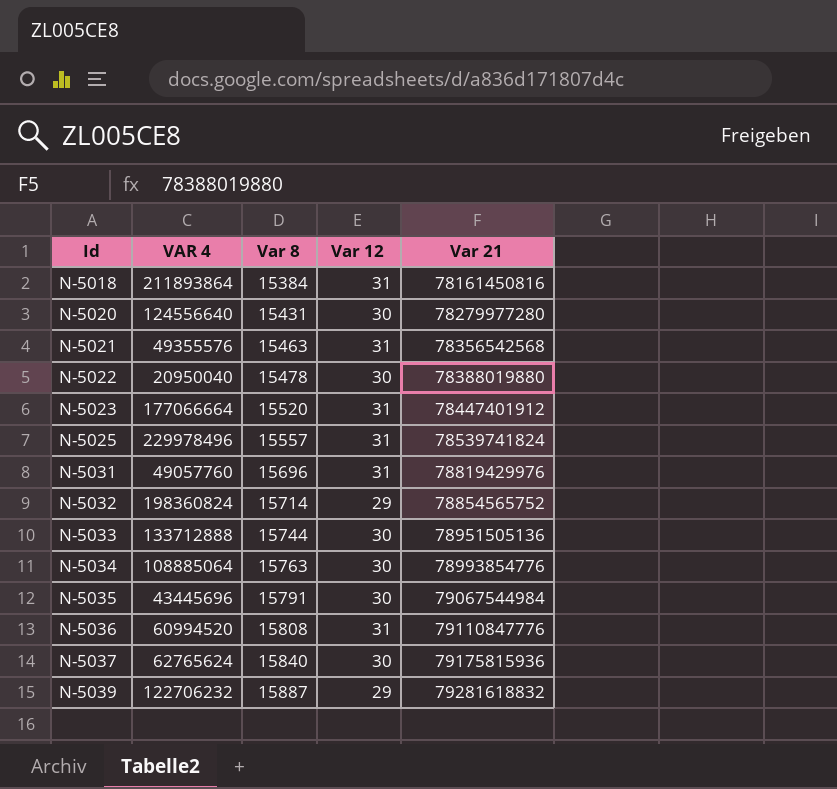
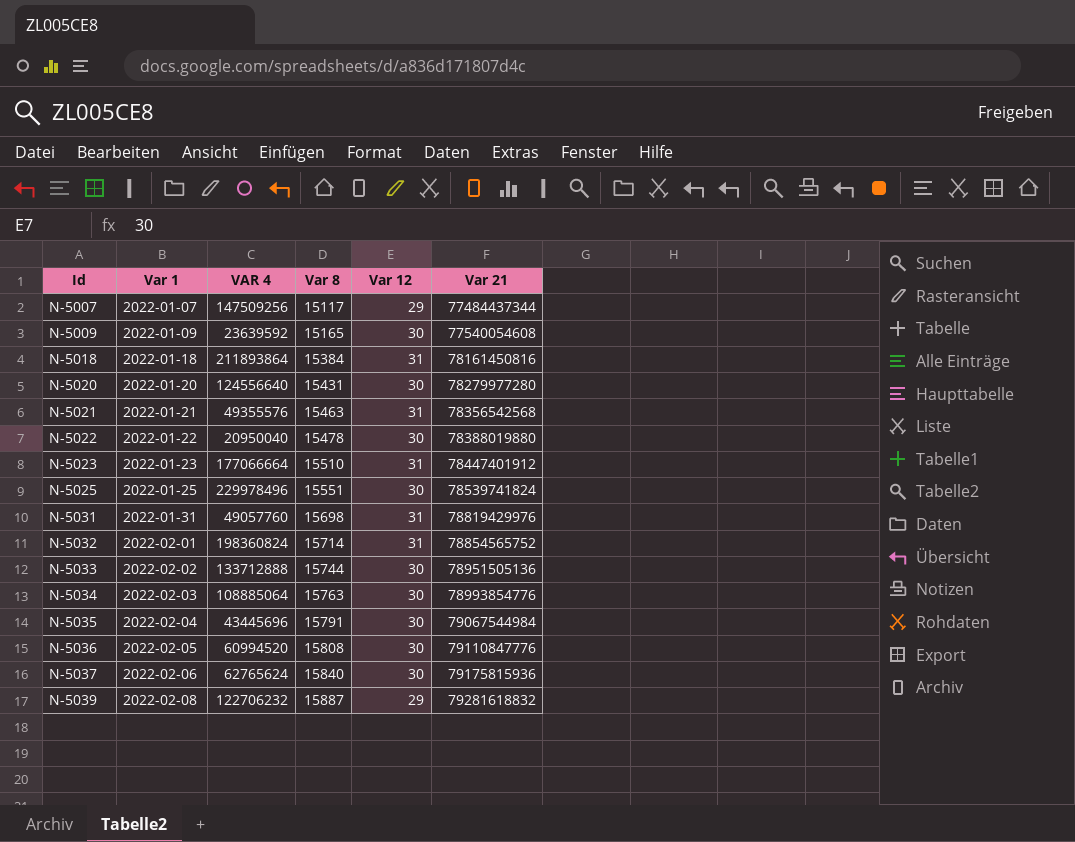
column Var 1 | position: none -> 2
row N-5007: none -> 2022-01-07 | 147509256 | 15117 | 29 | 77484437344
row N-5009: none -> 2022-01-09 | 23639592 | 15165 | 30 | 77540054608
N-5023 | Var 8: 15520 -> 15510
N-5025 | Var 8: 15557 -> 15551
N-5025 | Var 12: 31 -> 30
N-5031 | Var 8: 15696 -> 15698
N-5032 | Var 12: 29 -> 31
N-5036 | Var 12: 31 -> 30

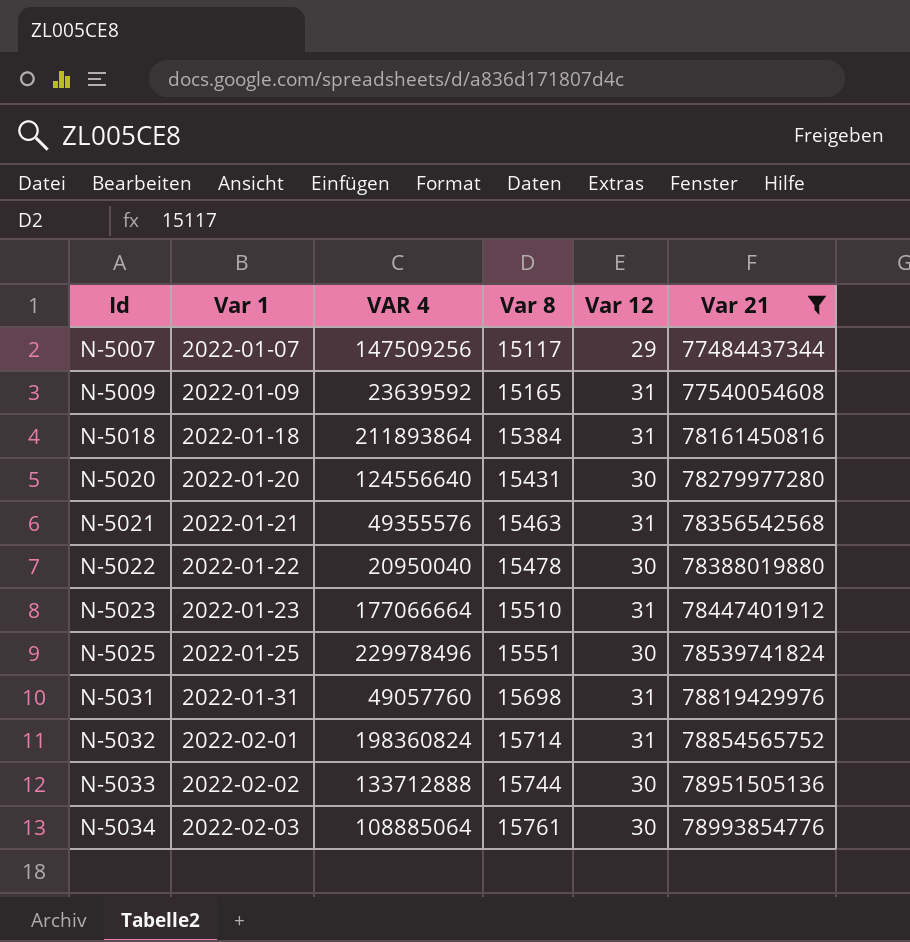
filter: none -> Var 21 <= 78993854776
N-5009 | Var 12: 30 -> 31
N-5034 | Var 8: 15763 -> 15761

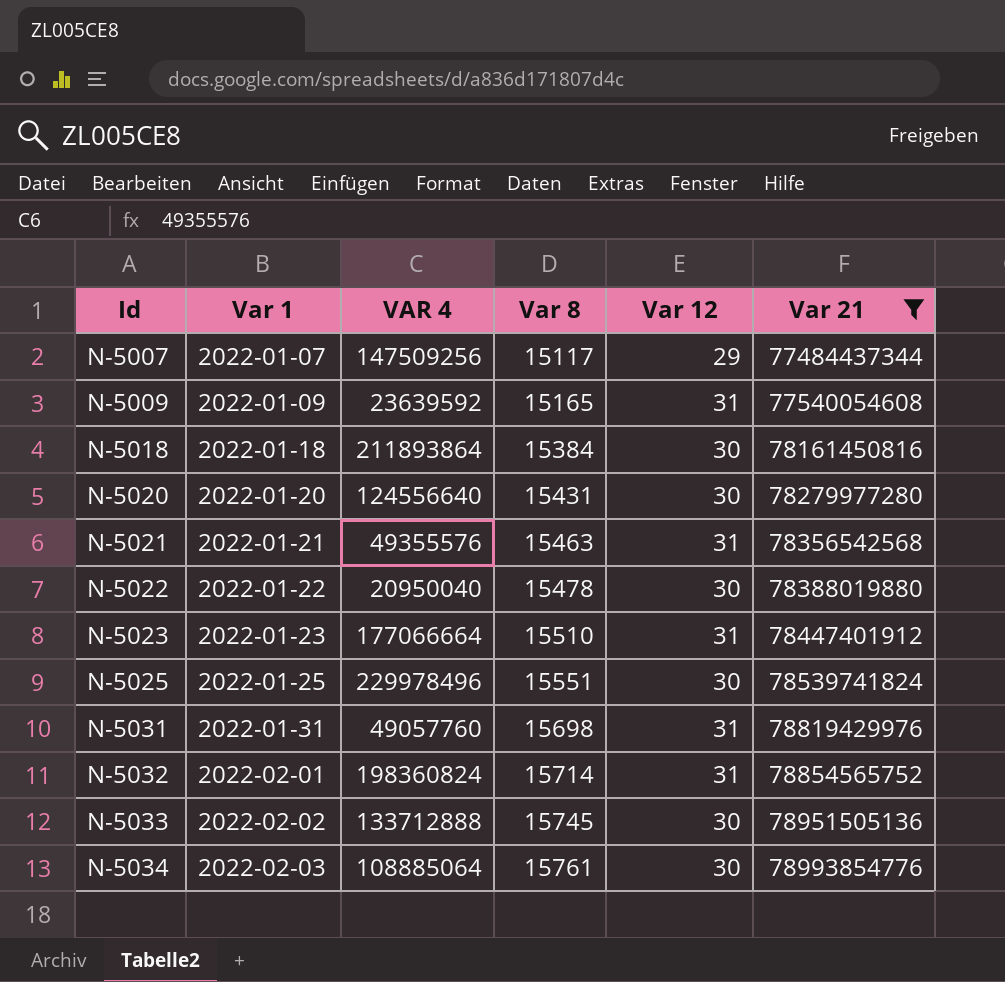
N-5018 | Var 12: 31 -> 30
N-5033 | Var 8: 15744 -> 15745

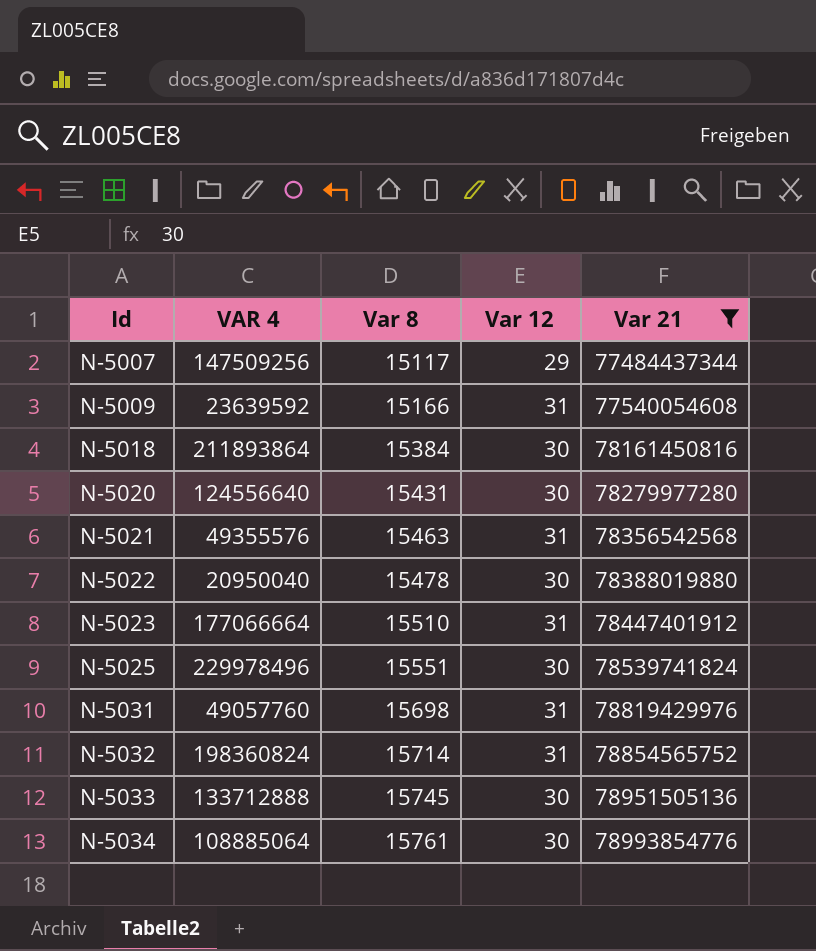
column Var 1 | position: 2 -> none
N-5009 | Var 8: 15165 -> 15166

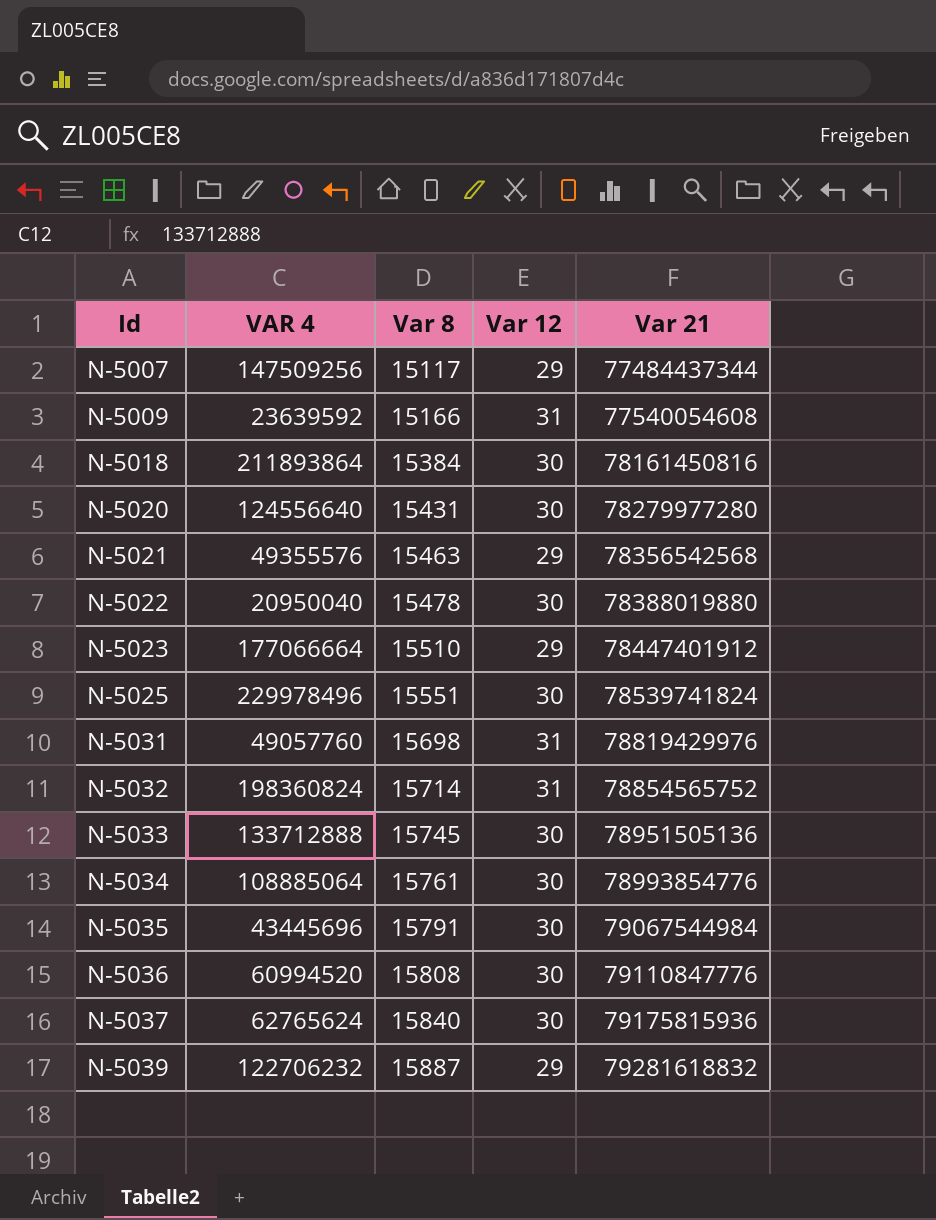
filter: Var 21 <= 78993854776 -> none
N-5021 | Var 12: 31 -> 29
N-5023 | Var 12: 31 -> 29

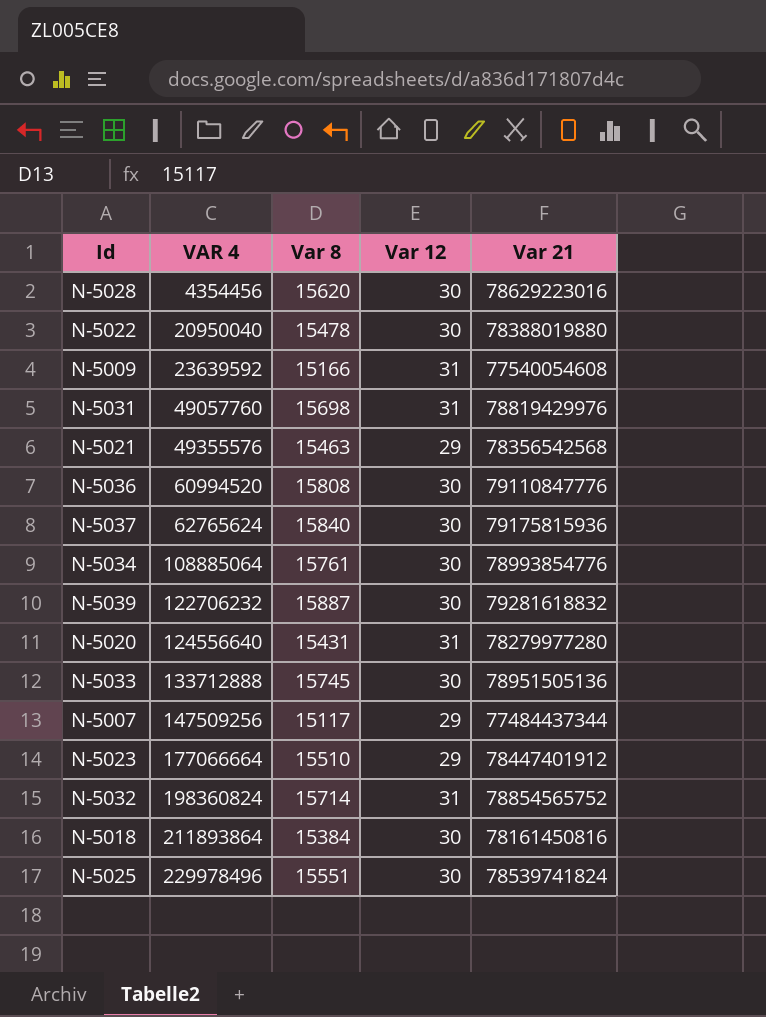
row order: Id ascending -> VAR 4 ascending
row N-5035: 43445696 | 15791 | 30 | 79067544984 -> none
row N-5028: none -> 4354456 | 15620 | 30 | 78629223016
N-5039 | Var 12: 29 -> 30
N-5020 | Var 12: 30 -> 31

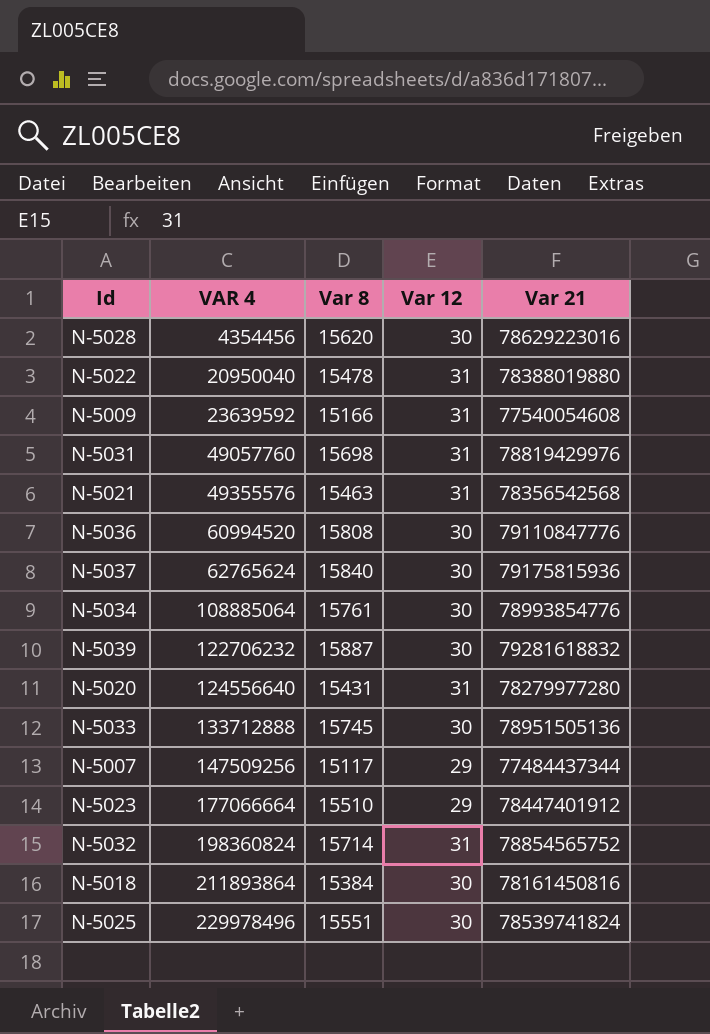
N-5022 | Var 12: 30 -> 31
N-5021 | Var 12: 29 -> 31

